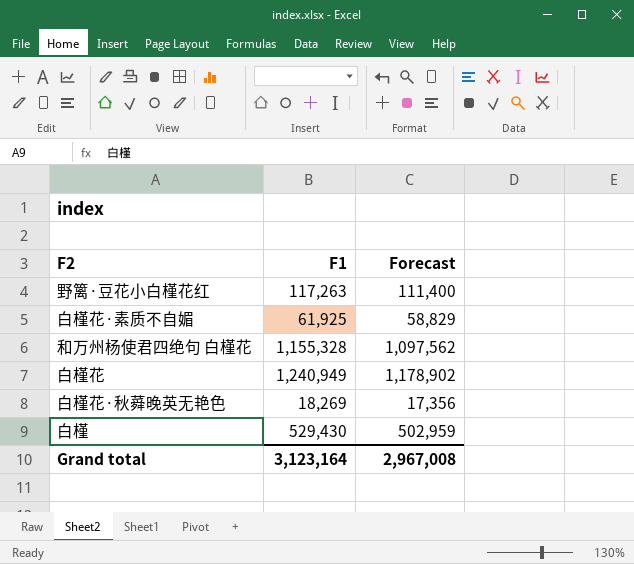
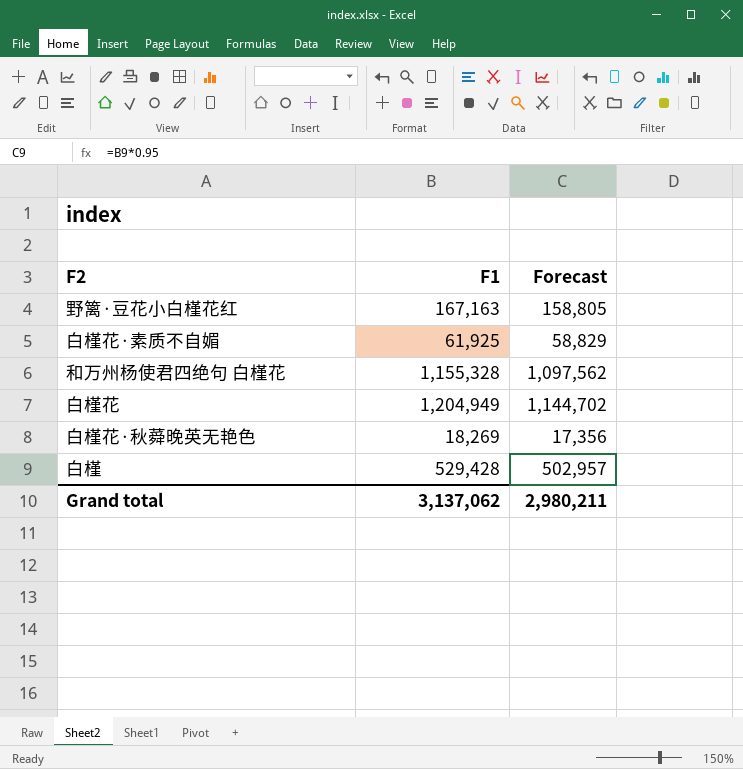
野篱·豆花小白槿花红 | F1: 117,263 -> 167,163
野篱·豆花小白槿花红 | Forecast: 111,400 -> 158,805
白槿花 | F1: 1,240,949 -> 1,204,949
白槿花 | Forecast: 1,178,902 -> 1,144,702
白槿 | F1: 529,430 -> 529,428
白槿 | Forecast: 502,959 -> 502,957
Grand total | F1: 3,123,164 -> 3,137,062
Grand total | Forecast: 2,967,008 -> 2,980,211

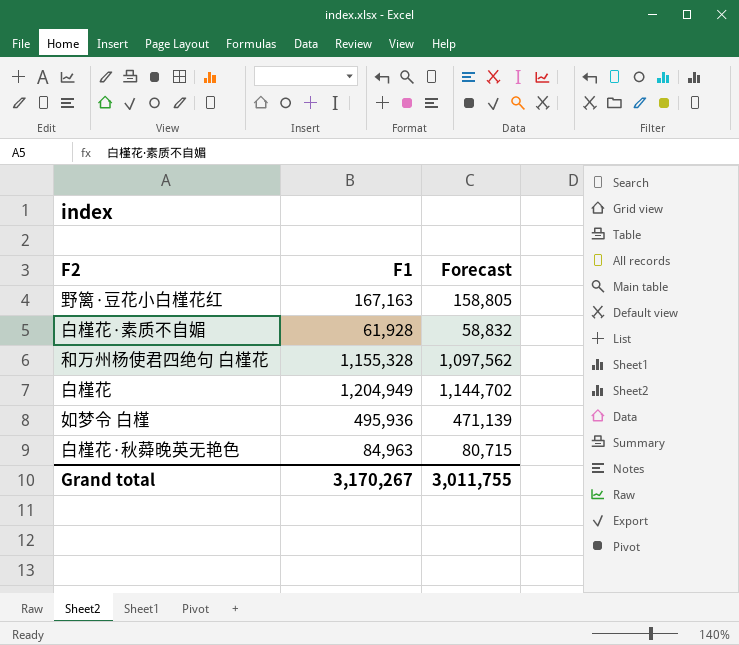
row 白槿: 529,428 | 502,957 -> none
白槿花·素质不自媚 | F1: 61,925 -> 61,928
白槿花·素质不自媚 | Forecast: 58,829 -> 58,832
row 如梦令 白槿: none -> 495,936 | 471,139
白槿花·秋蕣晚英无艳色 | F1: 18,269 -> 84,963
白槿花·秋蕣晚英无艳色 | Forecast: 17,356 -> 80,715
Grand total | F1: 3,137,062 -> 3,170,267
Grand total | Forecast: 2,980,211 -> 3,011,755

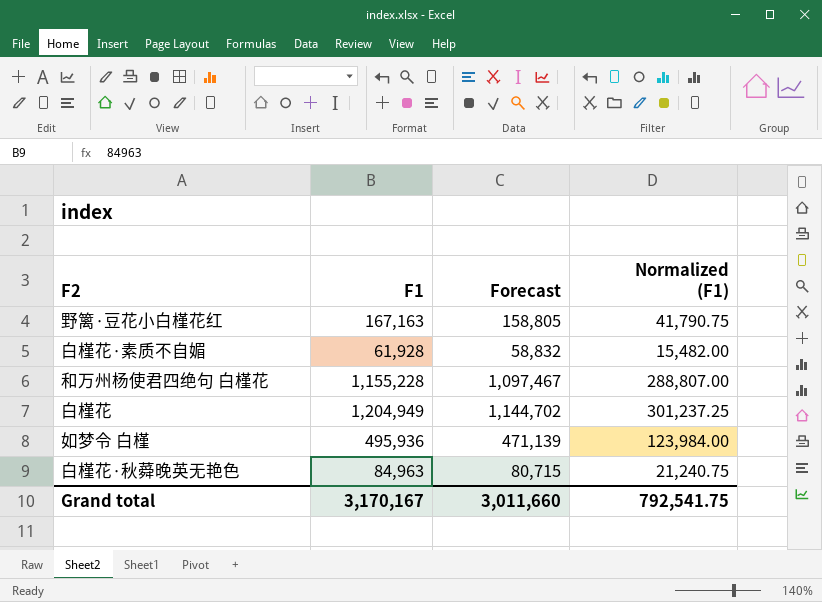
column Normalized (F1) | formula: none -> [F1] * 0.25
和万州杨使君四绝句 白槿花 | F1: 1,155,328 -> 1,155,228
和万州杨使君四绝句 白槿花 | Forecast: 1,097,562 -> 1,097,467
Grand total | F1: 3,170,267 -> 3,170,167
Grand total | Forecast: 3,011,755 -> 3,011,660

